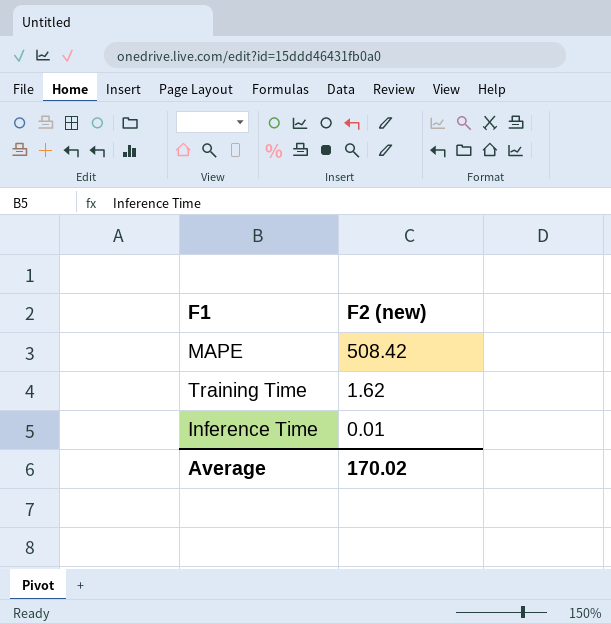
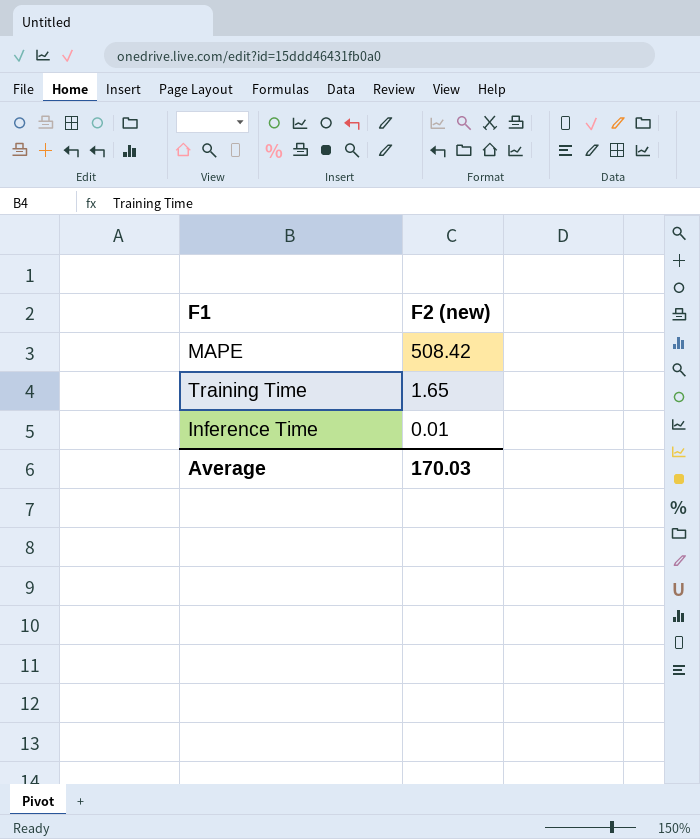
Training Time | F2 (new): 1.62 -> 1.65
Average | F2 (new): 170.02 -> 170.03

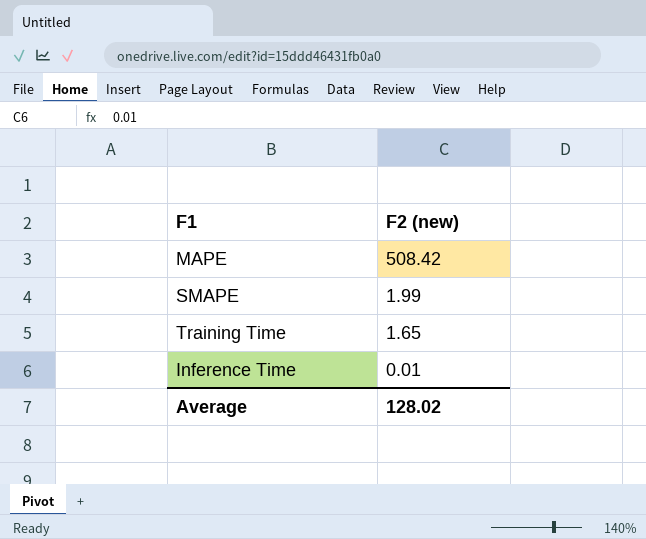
row SMAPE: none -> 1.99
Average | F2 (new): 170.03 -> 128.02

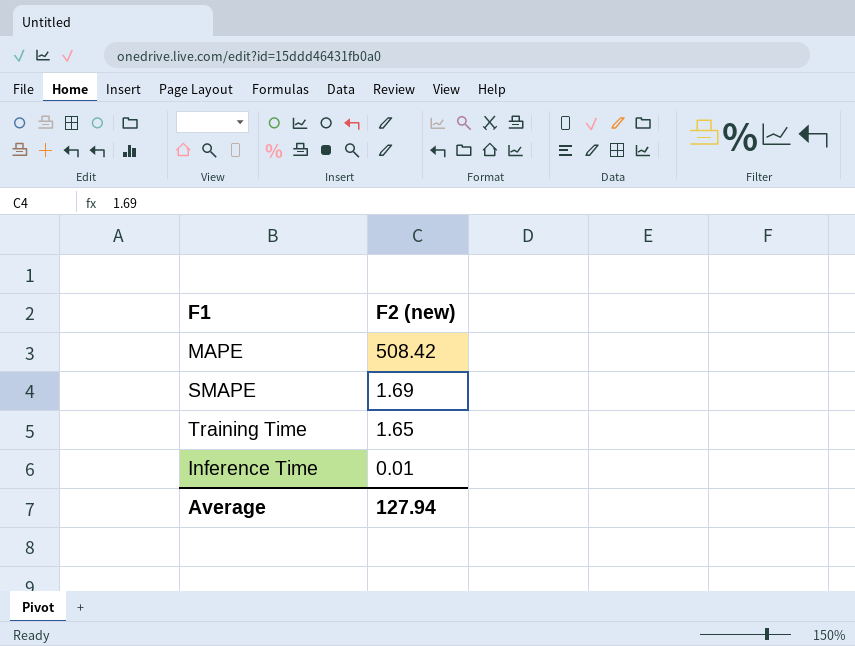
SMAPE | F2 (new): 1.99 -> 1.69
Average | F2 (new): 128.02 -> 127.94

